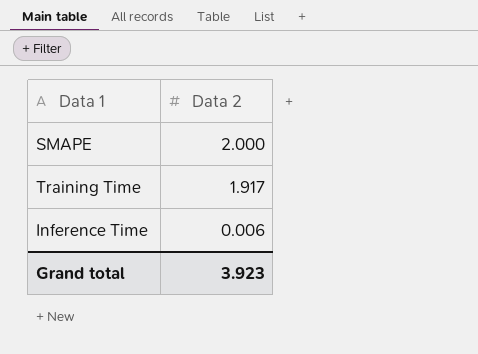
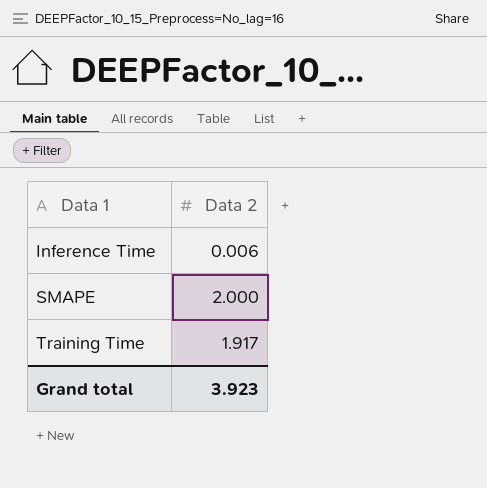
row order: Data 2 descending -> Data 1 ascending

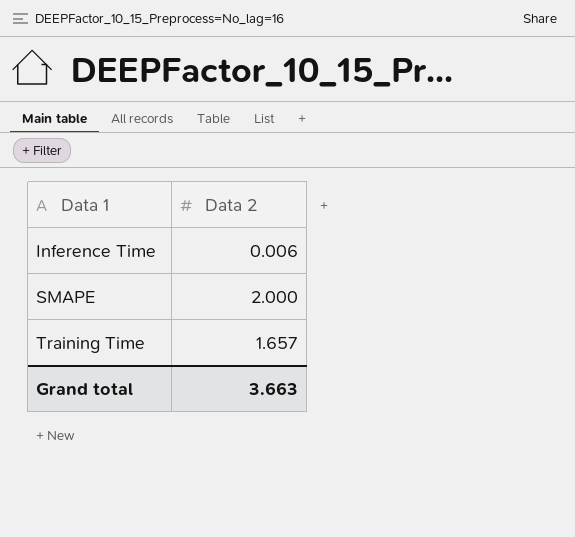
Training Time | Data 2: 1.917 -> 1.657
Grand total | Data 2: 3.923 -> 3.663

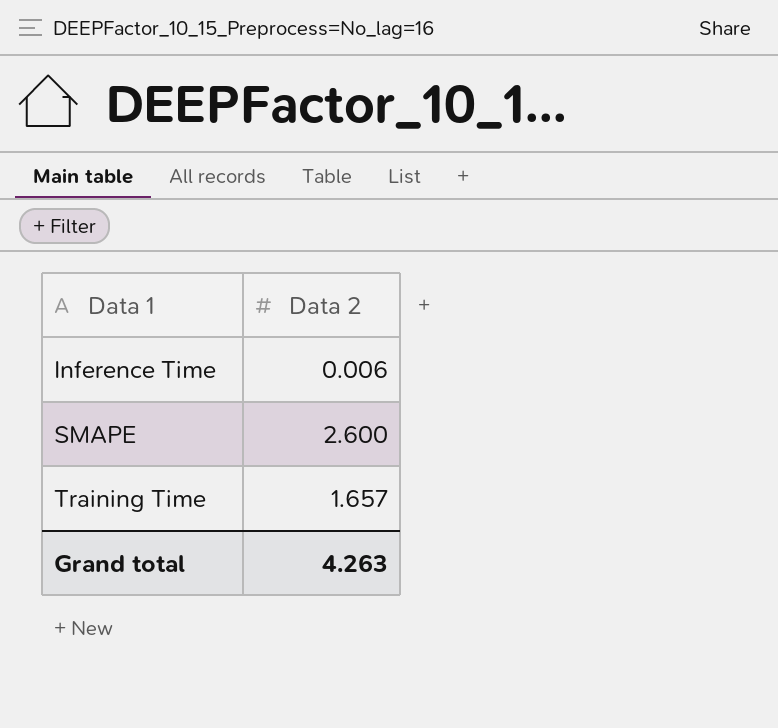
SMAPE | Data 2: 2.000 -> 2.600
Grand total | Data 2: 3.663 -> 4.263

